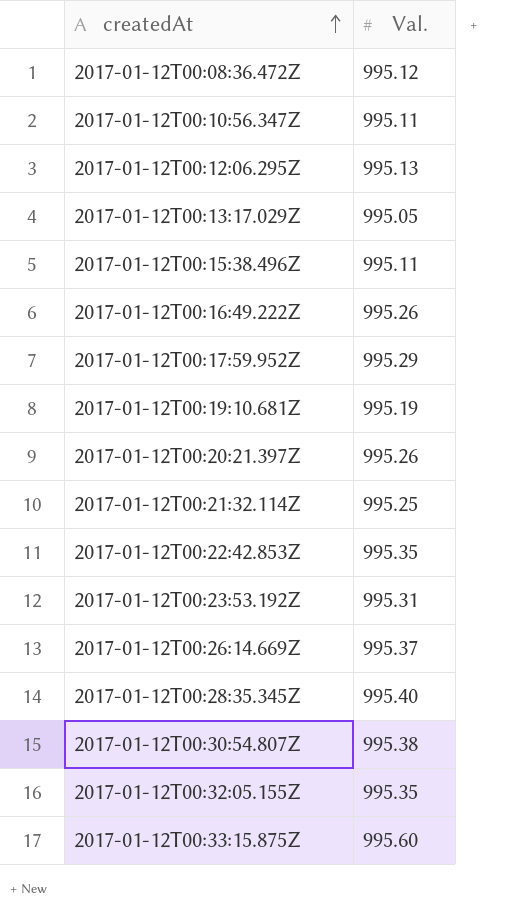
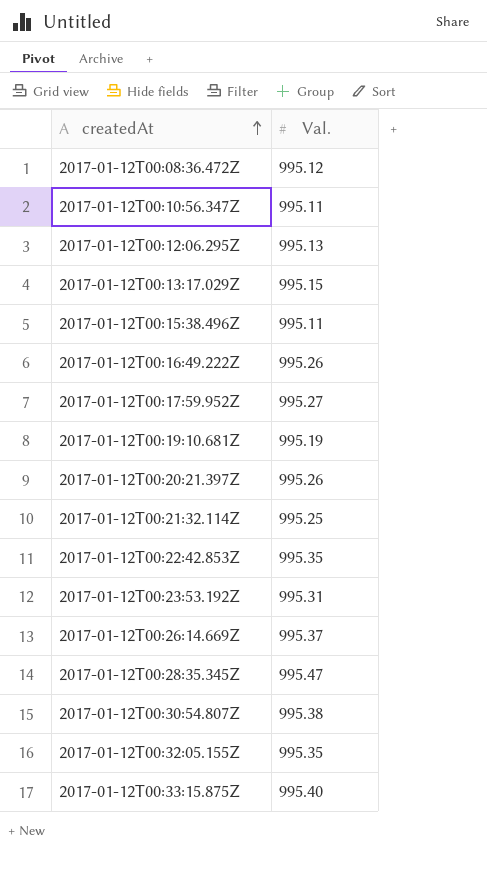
2017-01-12T00:13:17.029Z | Val.: 995.05 -> 995.15
2017-01-12T00:17:59.952Z | Val.: 995.29 -> 995.27
2017-01-12T00:28:35.345Z | Val.: 995.40 -> 995.47
2017-01-12T00:33:15.875Z | Val.: 995.60 -> 995.40

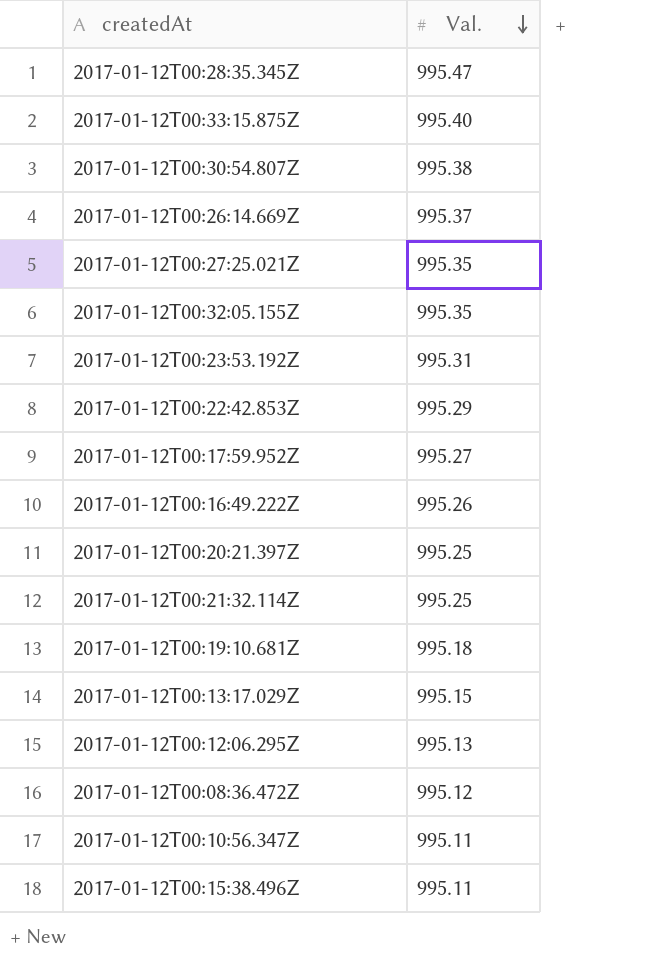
row order: createdAt ascending -> Val. descending
row 2017-01-12T00:27:25.021Z: none -> 995.35
2017-01-12T00:22:42.853Z | Val.: 995.35 -> 995.29
2017-01-12T00:20:21.397Z | Val.: 995.26 -> 995.25
2017-01-12T00:19:10.681Z | Val.: 995.19 -> 995.18

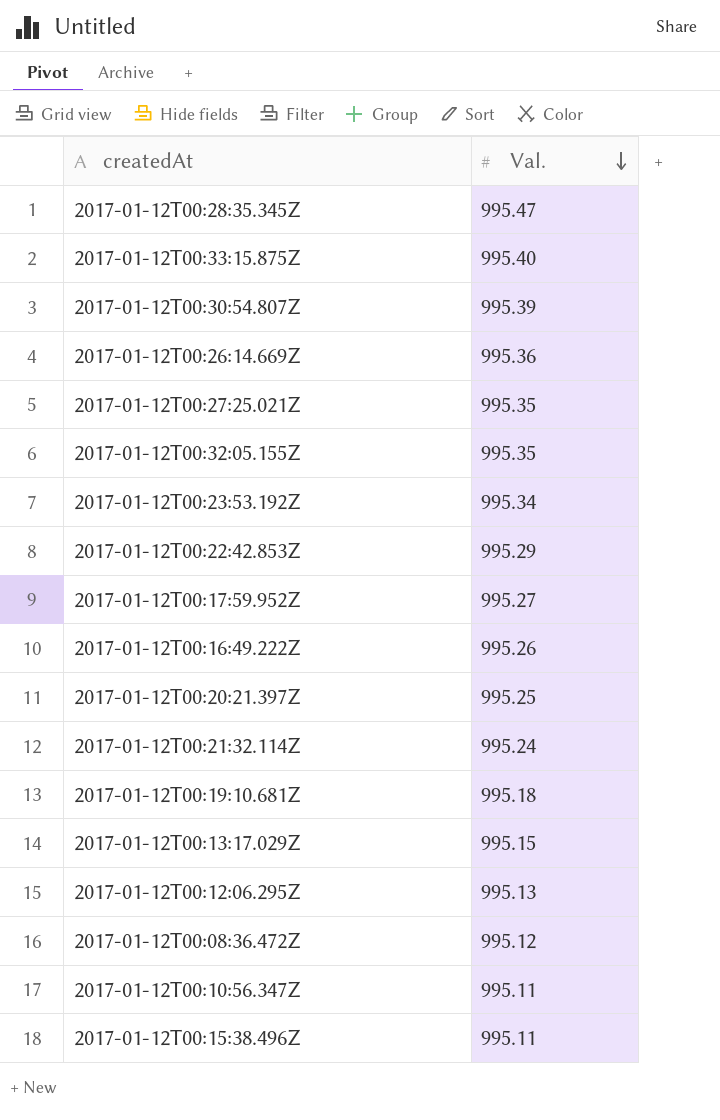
2017-01-12T00:30:54.807Z | Val.: 995.38 -> 995.39
2017-01-12T00:26:14.669Z | Val.: 995.37 -> 995.36
2017-01-12T00:23:53.192Z | Val.: 995.31 -> 995.34
2017-01-12T00:21:32.114Z | Val.: 995.25 -> 995.24

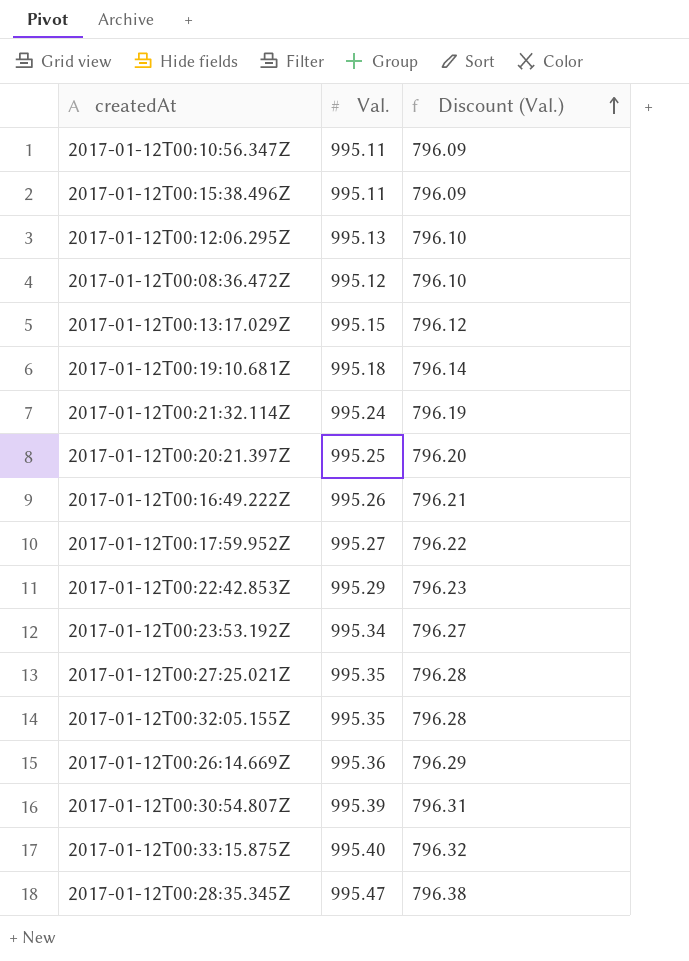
row order: Val. descending -> Discount (Val.) ascending
column Discount (Val.) | formula: none -> [Val.] * 0.8

